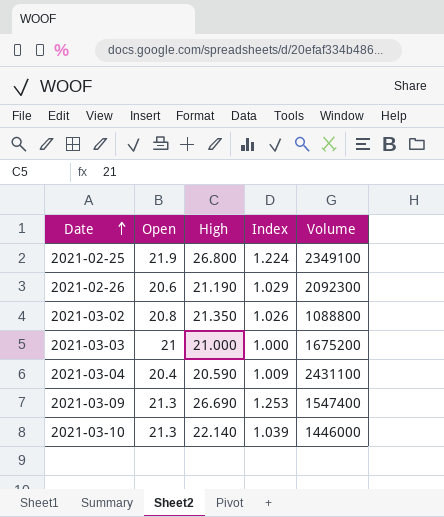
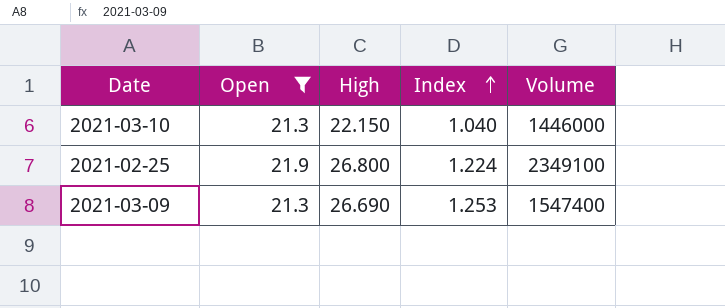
filter: none -> Open >= 21.3
row order: Date ascending -> Index ascending
2021-03-10 | High: 22.140 -> 22.150
2021-03-10 | Index: 1.039 -> 1.040

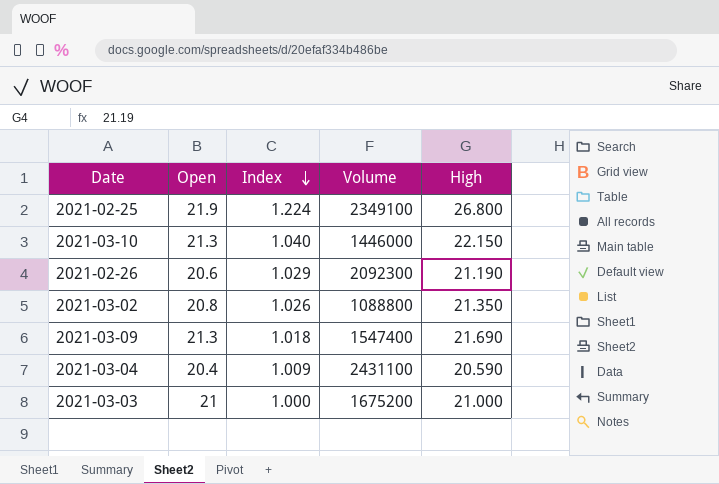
filter: Open >= 21.3 -> none
row order: Index ascending -> Index descending
column High | position: 3 -> 5
2021-03-09 | Index: 1.253 -> 1.018
2021-03-09 | High: 26.690 -> 21.690

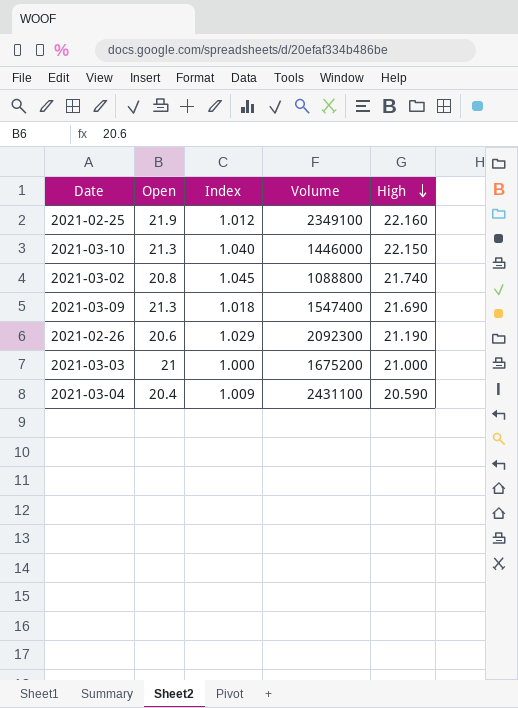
row order: Index descending -> High descending
2021-02-25 | Index: 1.224 -> 1.012
2021-02-25 | High: 26.800 -> 22.160
2021-03-02 | Index: 1.026 -> 1.045
2021-03-02 | High: 21.350 -> 21.740

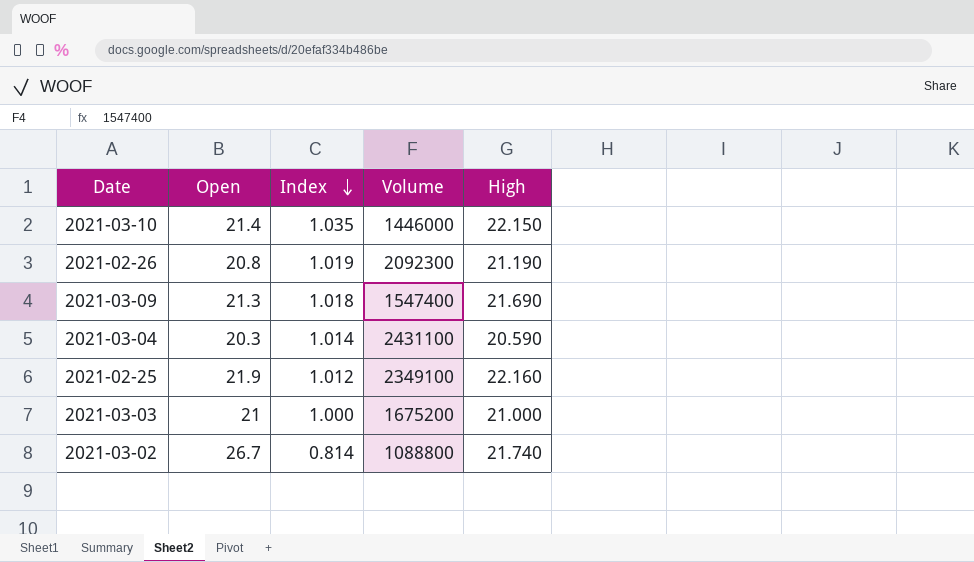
row order: High descending -> Index descending
2021-03-10 | Open: 21.3 -> 21.4
2021-03-10 | Index: 1.040 -> 1.035
2021-02-26 | Open: 20.6 -> 20.8
2021-02-26 | Index: 1.029 -> 1.019
2021-03-04 | Open: 20.4 -> 20.3
2021-03-04 | Index: 1.009 -> 1.014
2021-03-02 | Open: 20.8 -> 26.7
2021-03-02 | Index: 1.045 -> 0.814

